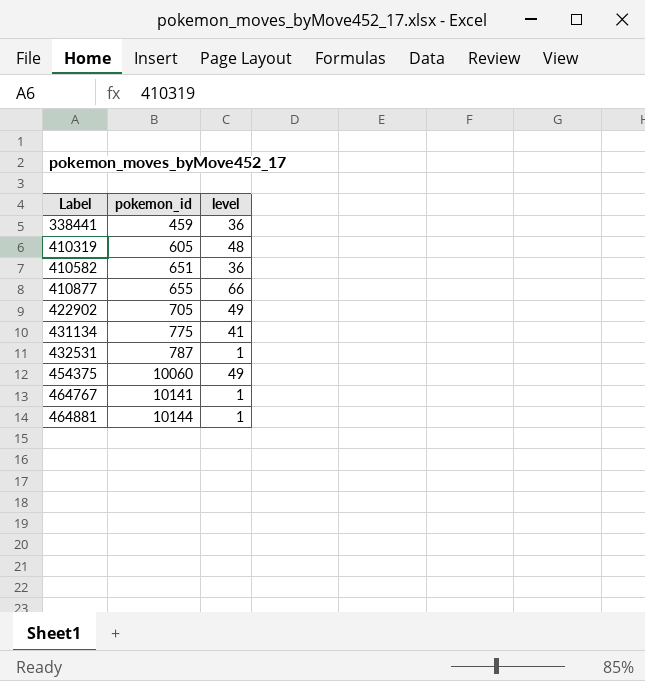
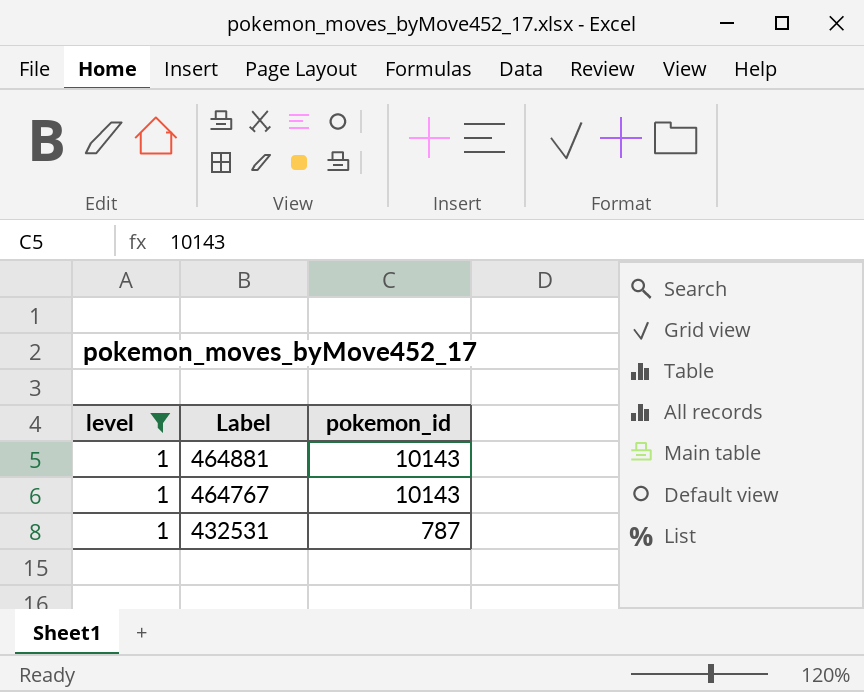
filter: none -> level = 1
row order: Label ascending -> Label descending
column level | position: 3 -> 1
464881 | pokemon_id: 10144 -> 10143
464767 | pokemon_id: 10141 -> 10143

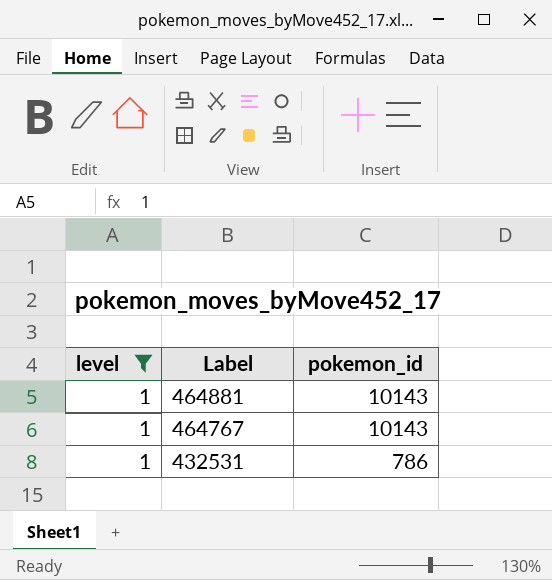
432531 | pokemon_id: 787 -> 786

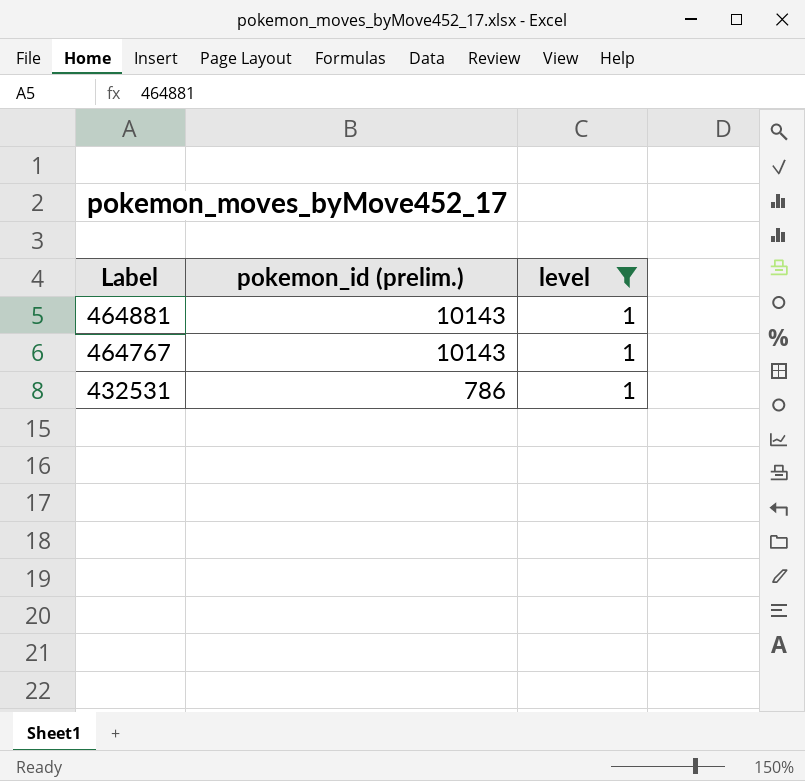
column name: pokemon_id -> pokemon_id (prelim.)
column level | position: 1 -> 3

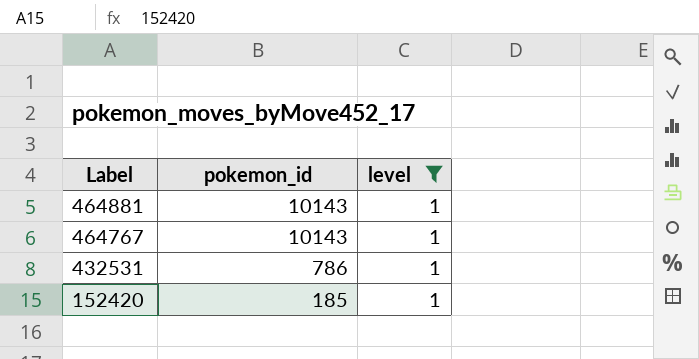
column name: pokemon_id (prelim.) -> pokemon_id
row 152420: none -> 185 | 1

